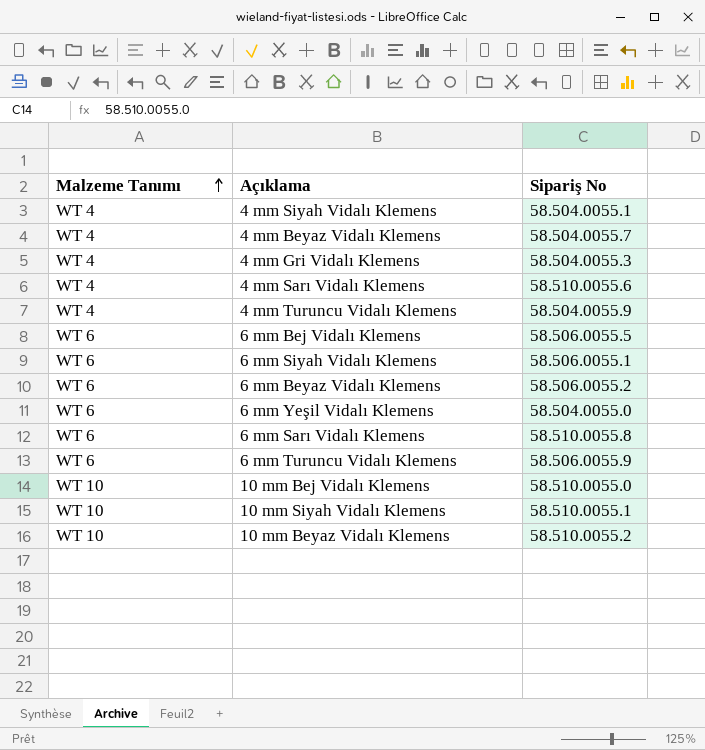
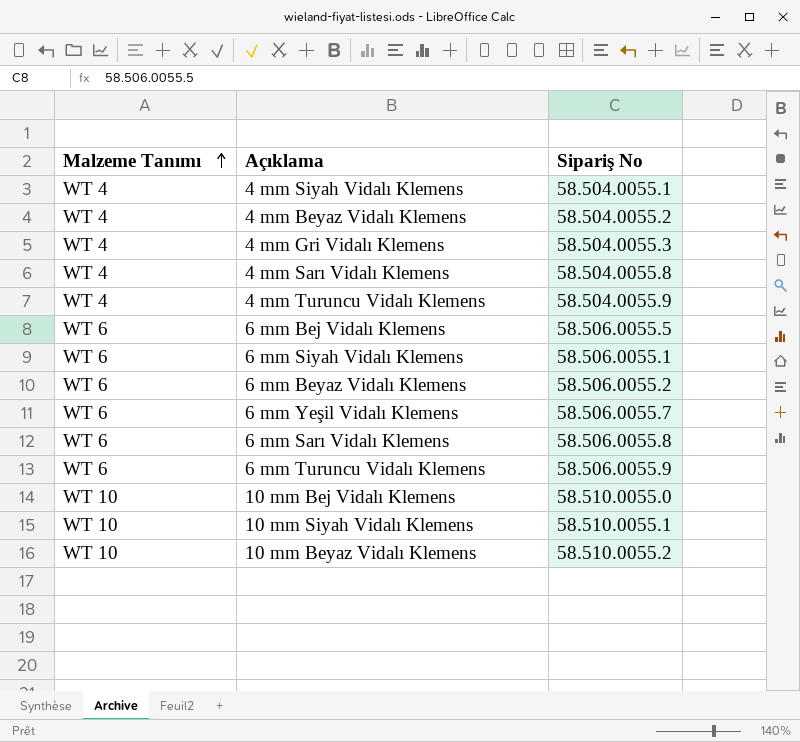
4 mm Beyaz Vidalı Klemens | Sipariş No: 58.504.0055.7 -> 58.504.0055.2
4 mm Sarı Vidalı Klemens | Sipariş No: 58.510.0055.6 -> 58.504.0055.8
6 mm Yeşil Vidalı Klemens | Sipariş No: 58.504.0055.0 -> 58.506.0055.7
6 mm Sarı Vidalı Klemens | Sipariş No: 58.510.0055.8 -> 58.506.0055.8

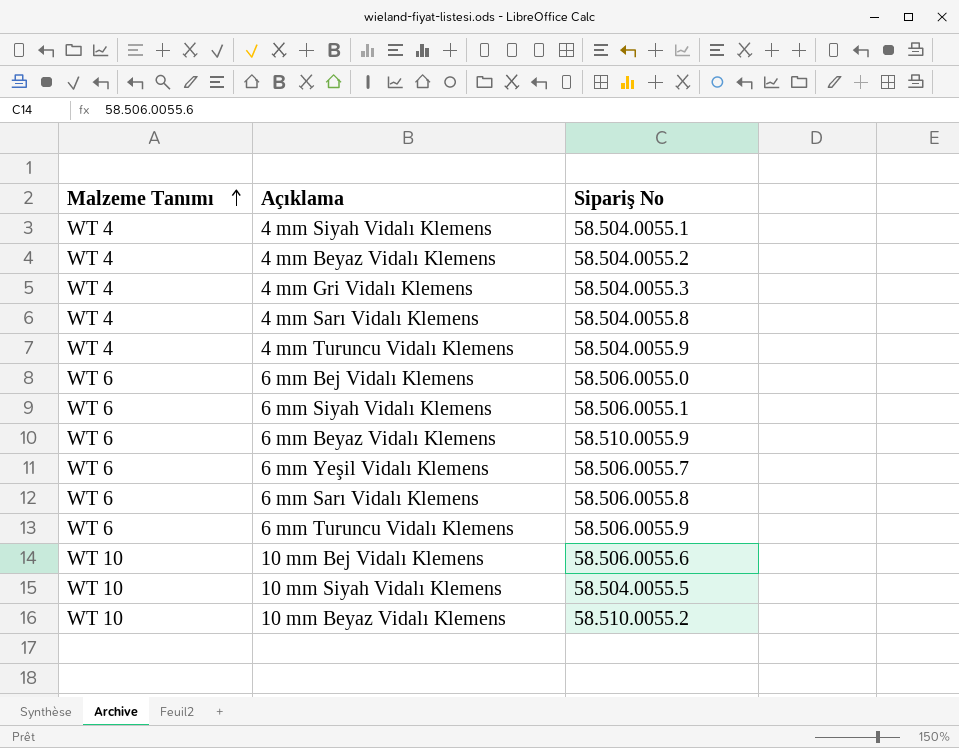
6 mm Bej Vidalı Klemens | Sipariş No: 58.506.0055.5 -> 58.506.0055.0
6 mm Beyaz Vidalı Klemens | Sipariş No: 58.506.0055.2 -> 58.510.0055.9
10 mm Bej Vidalı Klemens | Sipariş No: 58.510.0055.0 -> 58.506.0055.6
10 mm Siyah Vidalı Klemens | Sipariş No: 58.510.0055.1 -> 58.504.0055.5

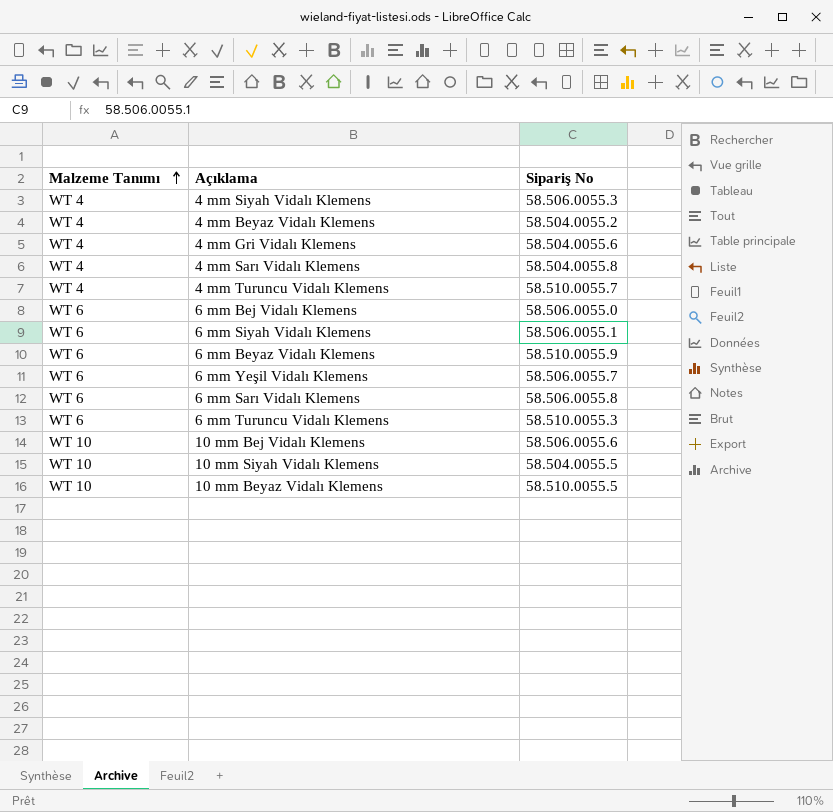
4 mm Siyah Vidalı Klemens | Sipariş No: 58.504.0055.1 -> 58.506.0055.3
4 mm Gri Vidalı Klemens | Sipariş No: 58.504.0055.3 -> 58.504.0055.6
4 mm Turuncu Vidalı Klemens | Sipariş No: 58.504.0055.9 -> 58.510.0055.7
6 mm Turuncu Vidalı Klemens | Sipariş No: 58.506.0055.9 -> 58.510.0055.3
10 mm Beyaz Vidalı Klemens | Sipariş No: 58.510.0055.2 -> 58.510.0055.5

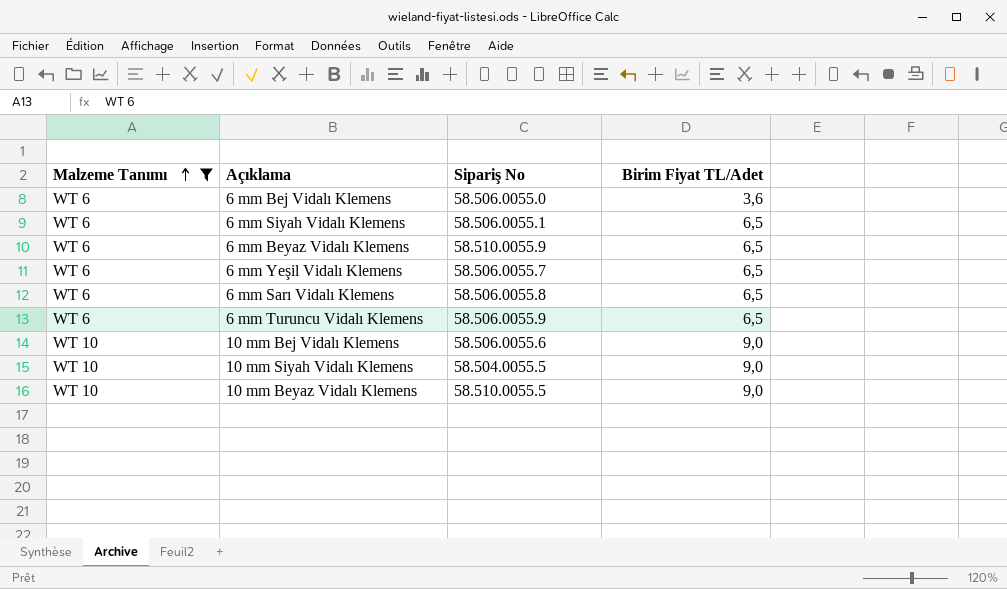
filter: none -> Malzeme Tanımı != WT 4
column Birim Fiyat TL/Adet | position: none -> 4
6 mm Turuncu Vidalı Klemens | Sipariş No: 58.510.0055.3 -> 58.506.0055.9

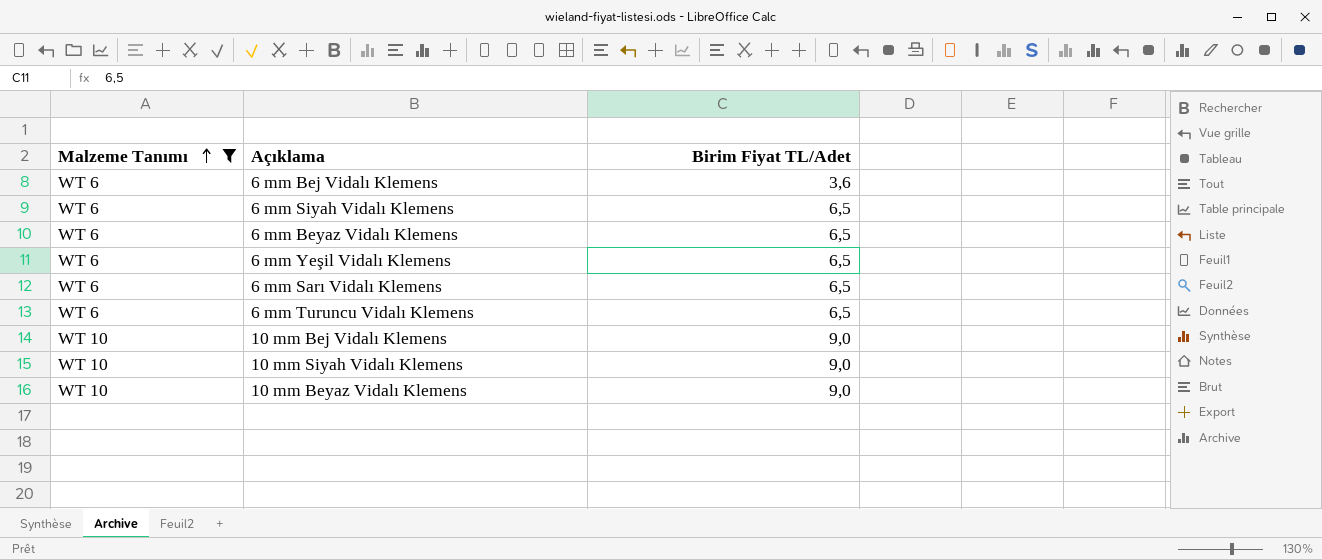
column Sipariş No | position: 3 -> none

